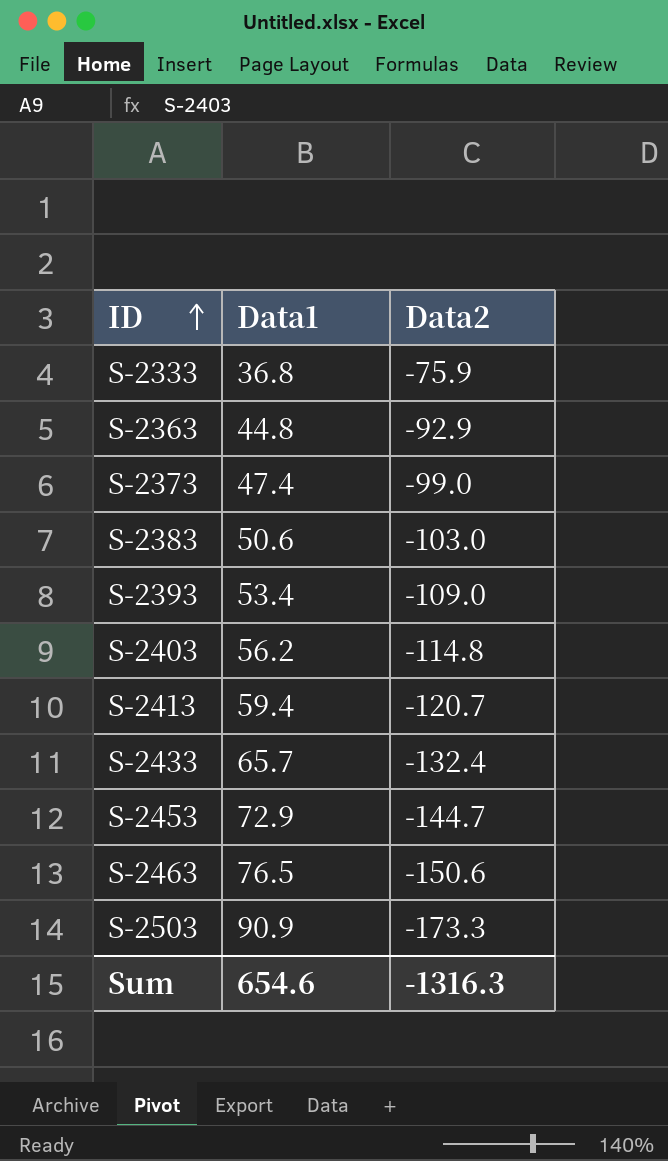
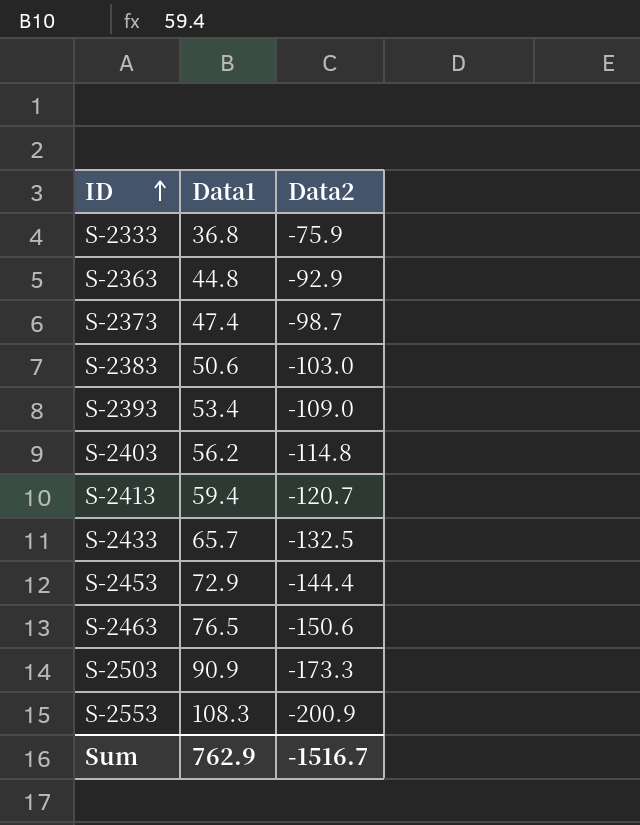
S-2373 | Data2: -99.0 -> -98.7
S-2433 | Data2: -132.4 -> -132.5
S-2453 | Data2: -144.7 -> -144.4
row S-2553: none -> 108.3 | -200.9
Sum | Data1: 654.6 -> 762.9
Sum | Data2: -1316.3 -> -1516.7

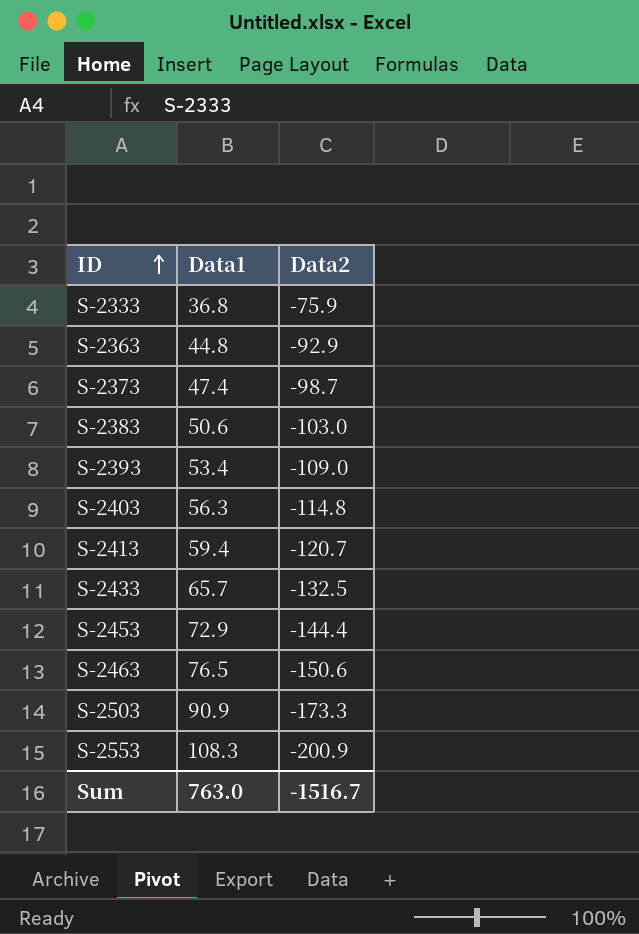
S-2403 | Data1: 56.2 -> 56.3
Sum | Data1: 762.9 -> 763.0

